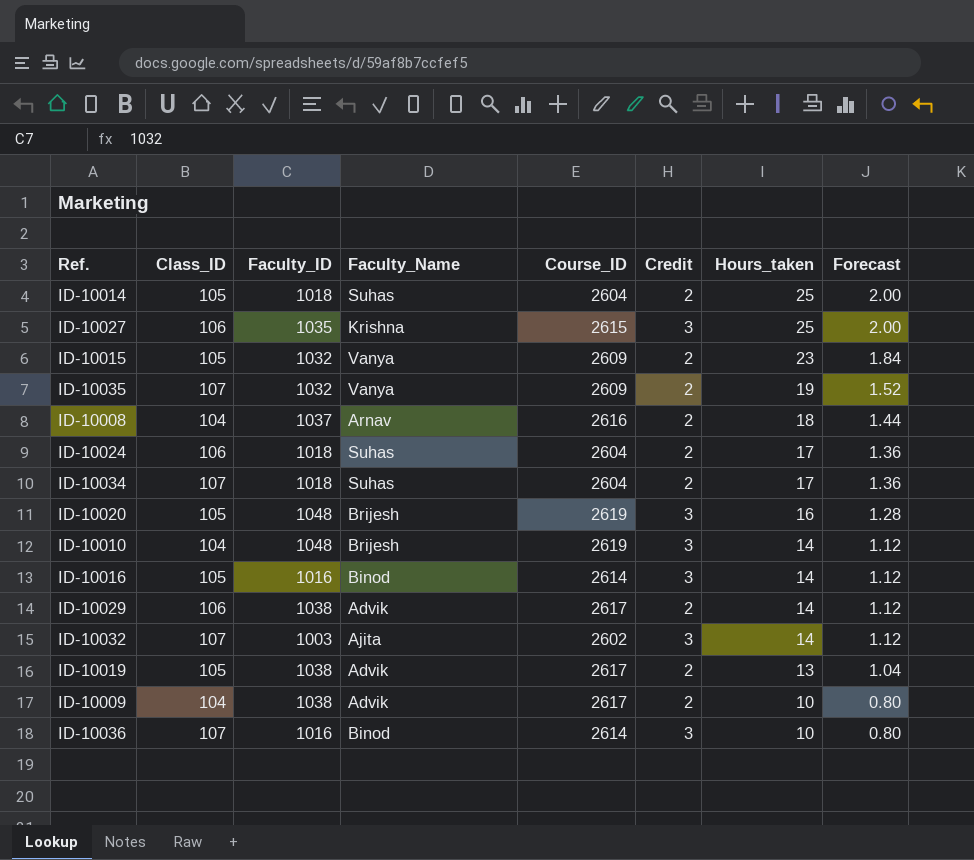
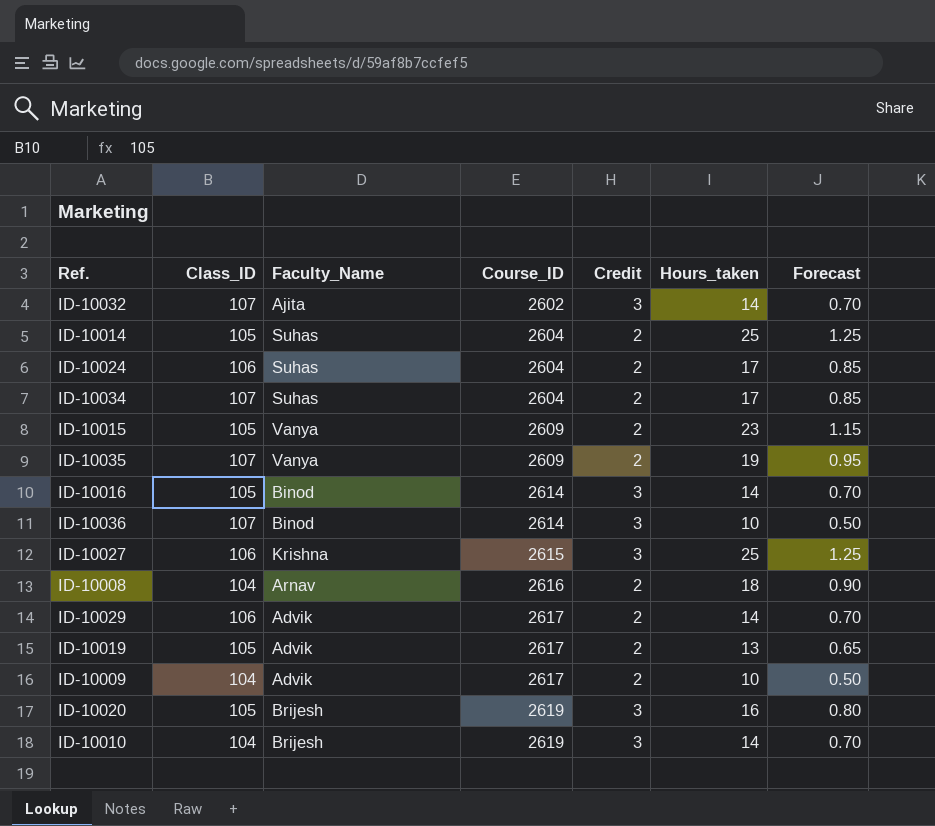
row order: Hours_taken descending -> Course_ID ascending
column Faculty_ID | position: 3 -> none
column Forecast | formula: [Hours_taken] * 0.08 -> [Hours_taken] * 0.05

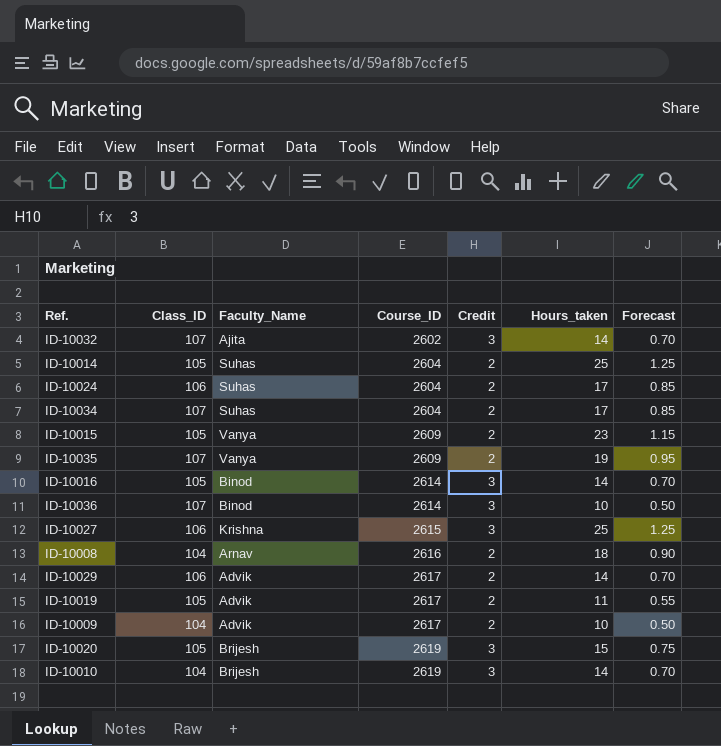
ID-10019 | Hours_taken: 13 -> 11
ID-10019 | Forecast: 0.65 -> 0.55
ID-10020 | Hours_taken: 16 -> 15
ID-10020 | Forecast: 0.80 -> 0.75

